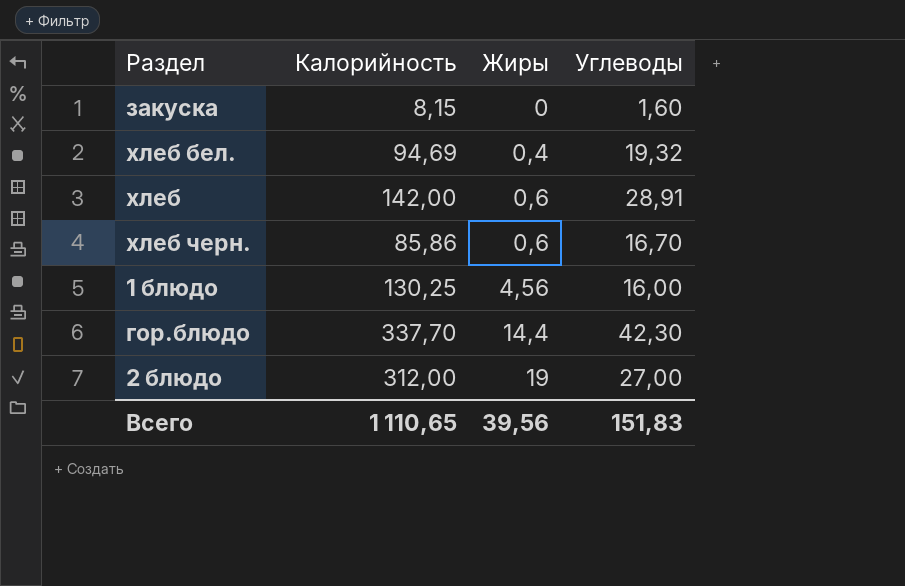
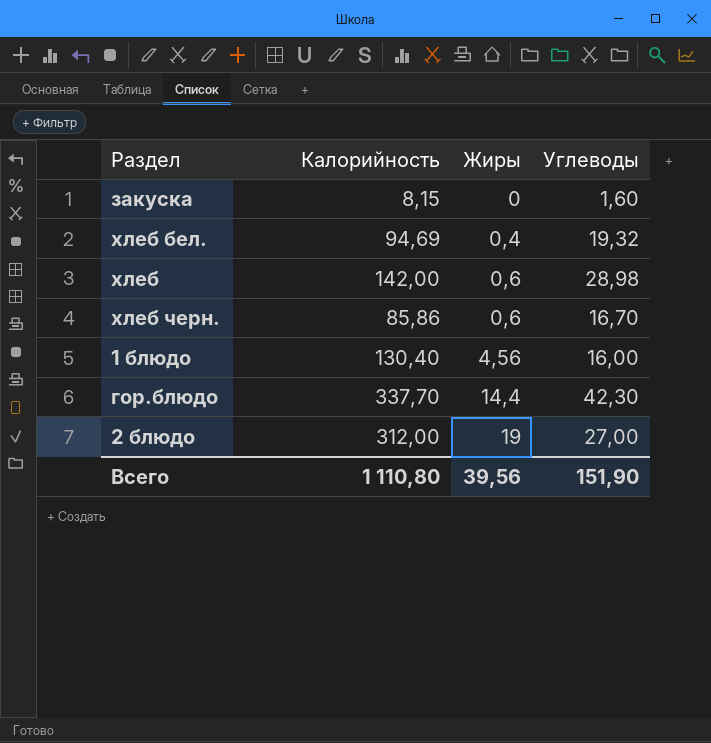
хлеб | Углеводы: 28,91 -> 28,98
1 блюдо | Калорийность: 130,25 -> 130,40
Всего | Калорийность: 1 110,65 -> 1 110,80
Всего | Углеводы: 151,83 -> 151,90

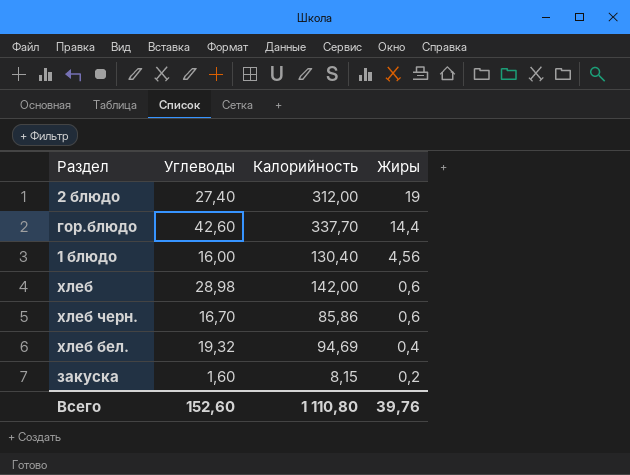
row order: Жиры ascending -> Жиры descending
column Углеводы | position: 4 -> 2
2 блюдо | Углеводы: 27,00 -> 27,40
гор.блюдо | Углеводы: 42,30 -> 42,60
закуска | Жиры: 0 -> 0,2
Всего | Углеводы: 151,90 -> 152,60
Всего | Жиры: 39,56 -> 39,76

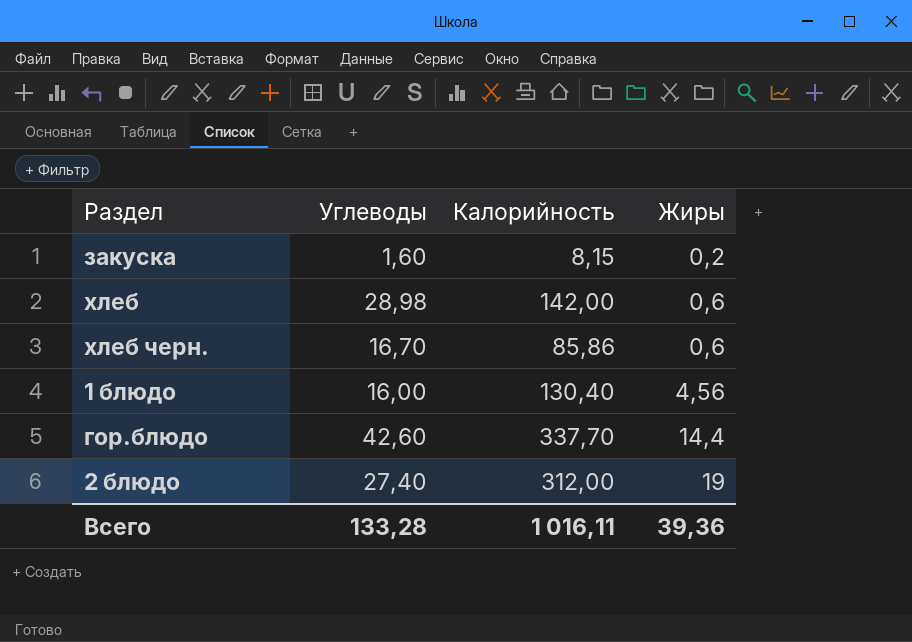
row order: Жиры descending -> Жиры ascending
row хлеб бел.: 19,32 | 94,69 | 0,4 -> none
Всего | Углеводы: 152,60 -> 133,28
Всего | Калорийность: 1 110,80 -> 1 016,11
Всего | Жиры: 39,76 -> 39,36

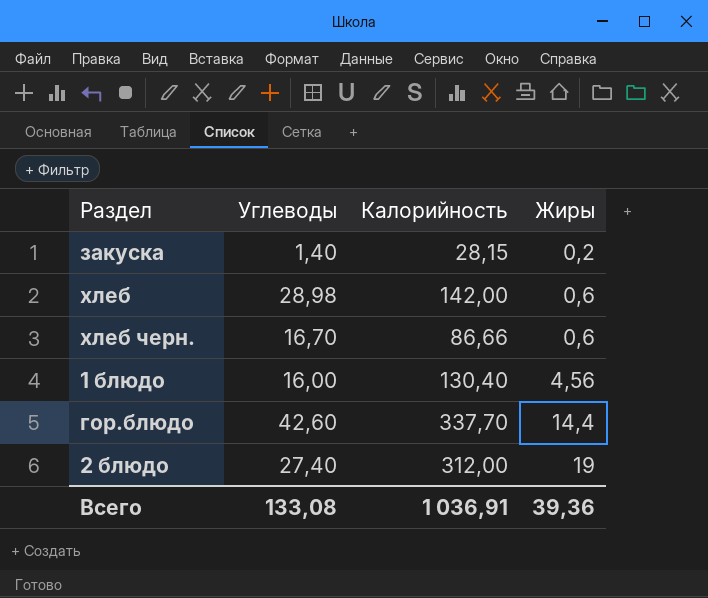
закуска | Углеводы: 1,60 -> 1,40
закуска | Калорийность: 8,15 -> 28,15
хлеб черн. | Калорийность: 85,86 -> 86,66
Всего | Углеводы: 133,28 -> 133,08
Всего | Калорийность: 1 016,11 -> 1 036,91

